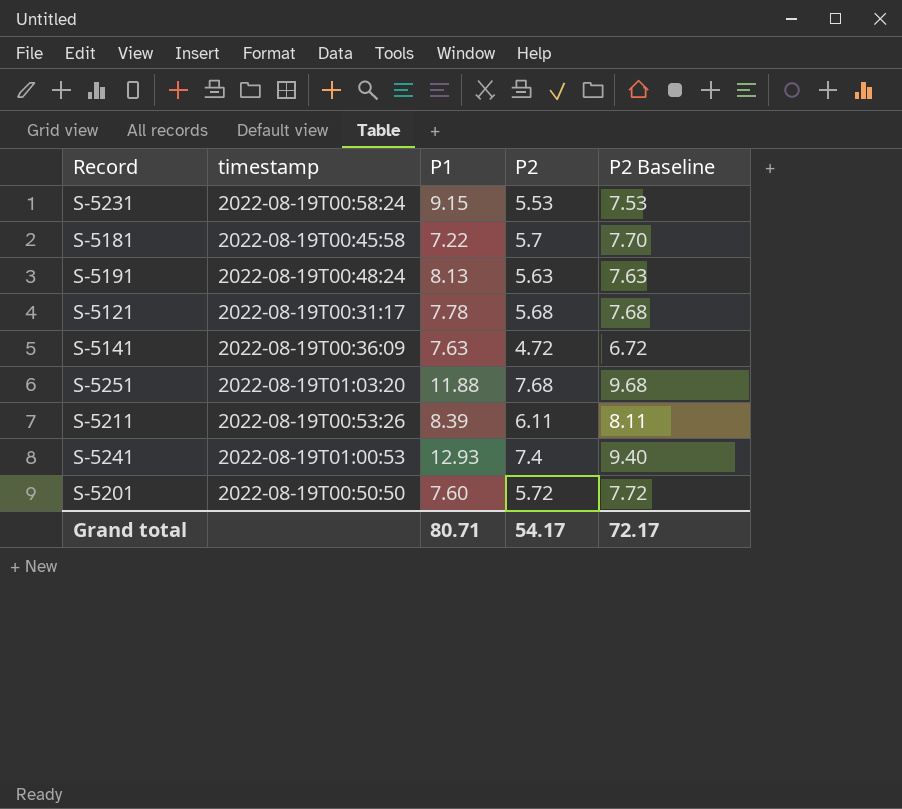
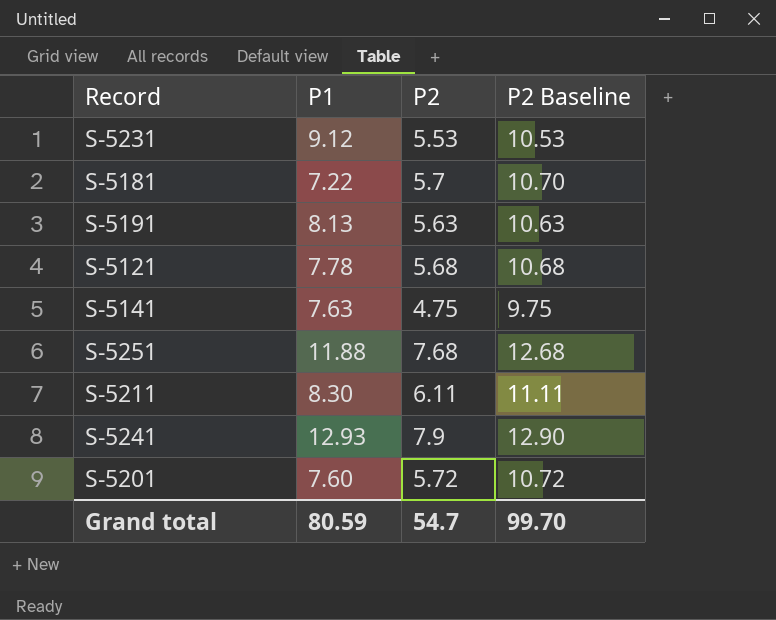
column timestamp | position: 2 -> none
column P2 Baseline | formula: [P2] + 2 -> [P2] + 5
S-5231 | P1: 9.15 -> 9.12
S-5141 | P2: 4.72 -> 4.75
S-5211 | P1: 8.39 -> 8.30
S-5241 | P2: 7.4 -> 7.9
Grand total | P1: 80.71 -> 80.59
Grand total | P2: 54.17 -> 54.7
Grand total | P2 Baseline: 72.17 -> 99.70

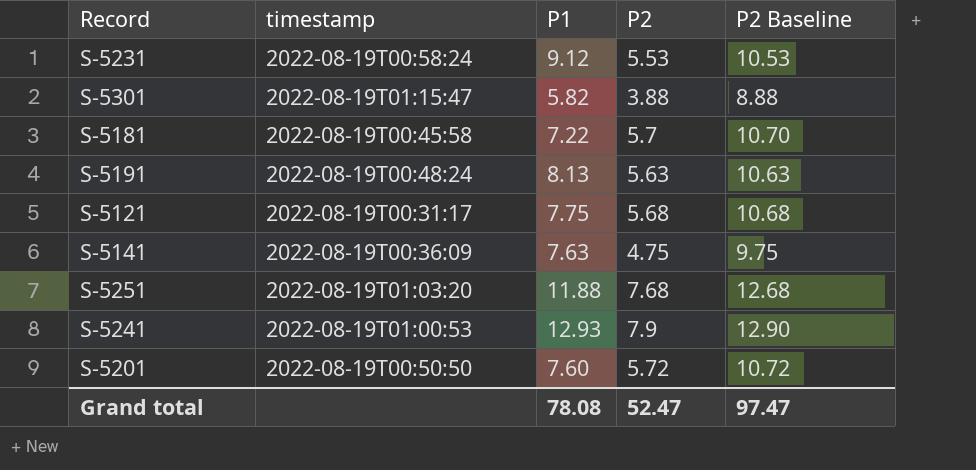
column timestamp | position: none -> 2
row S-5211: 8.30 | 6.11 | 11.11 -> none
row S-5301: none -> 2022-08-19T01:15:47 | 5.82 | 3.88 | 8.88
S-5121 | P1: 7.78 -> 7.75
Grand total | P1: 80.59 -> 78.08
Grand total | P2: 54.7 -> 52.47
Grand total | P2 Baseline: 99.70 -> 97.47

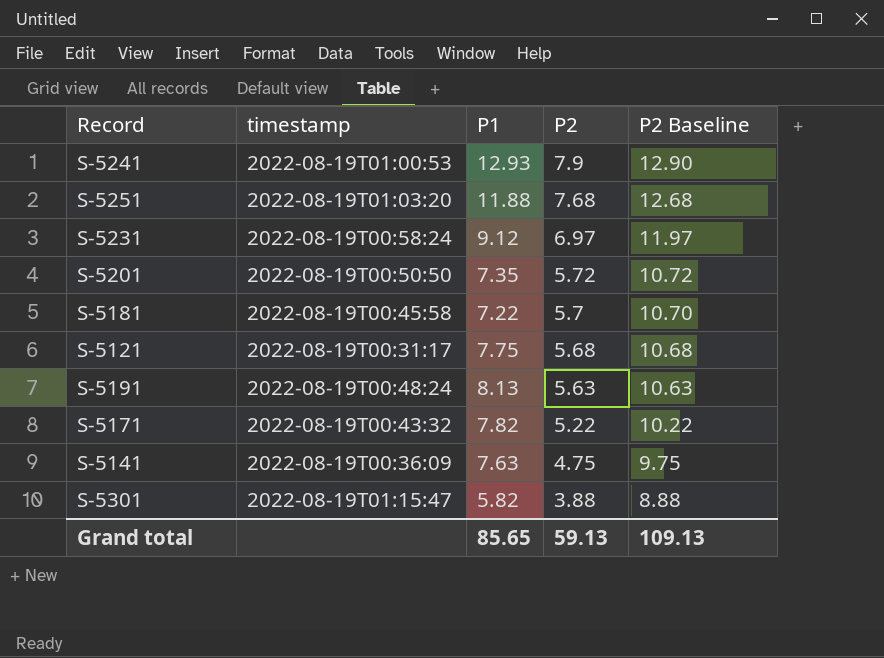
row order: none -> P2 descending
S-5231 | P2: 5.53 -> 6.97
S-5231 | P2 Baseline: 10.53 -> 11.97
S-5201 | P1: 7.60 -> 7.35
row S-5171: none -> 2022-08-19T00:43:32 | 7.82 | 5.22 | 10.22
Grand total | P1: 78.08 -> 85.65
Grand total | P2: 52.47 -> 59.13
Grand total | P2 Baseline: 97.47 -> 109.13

